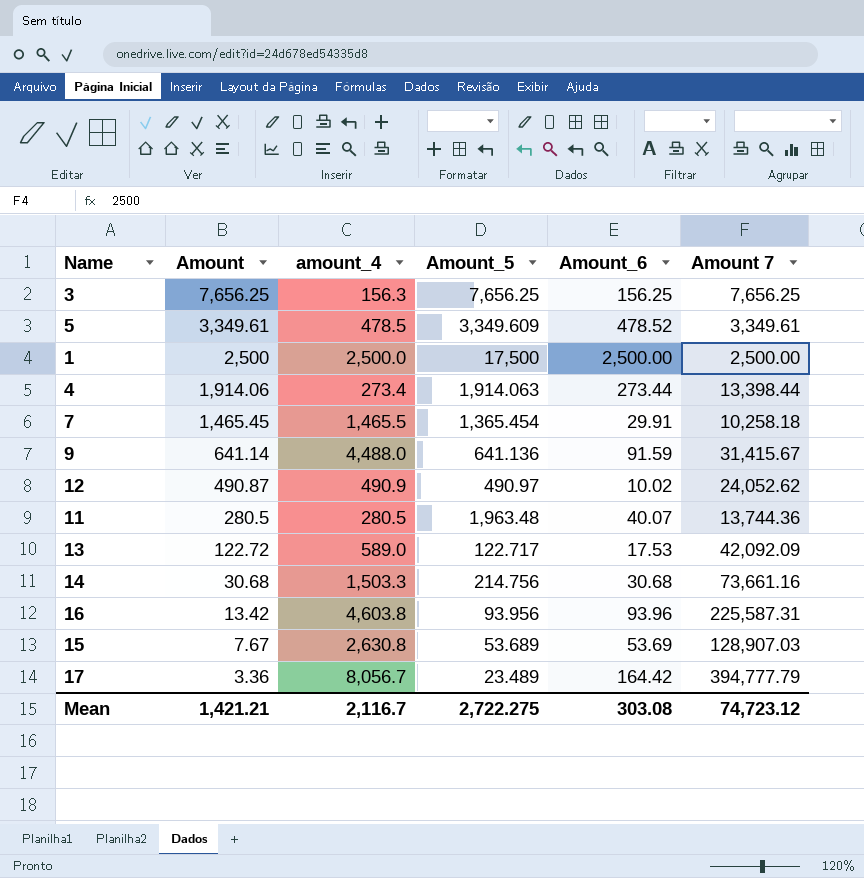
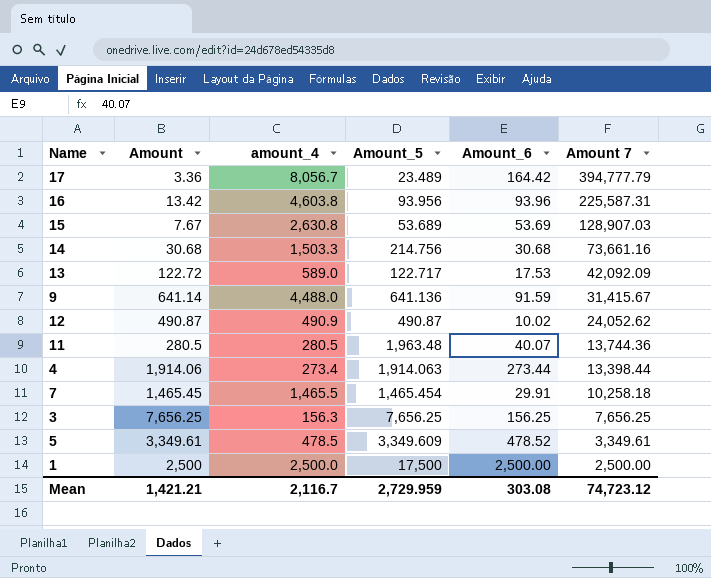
row order: Amount descending -> Amount 7 descending
12 | Amount_5: 490.97 -> 490.87
7 | Amount_5: 1,365.454 -> 1,465.454
Mean | Amount_5: 2,722.275 -> 2,729.959

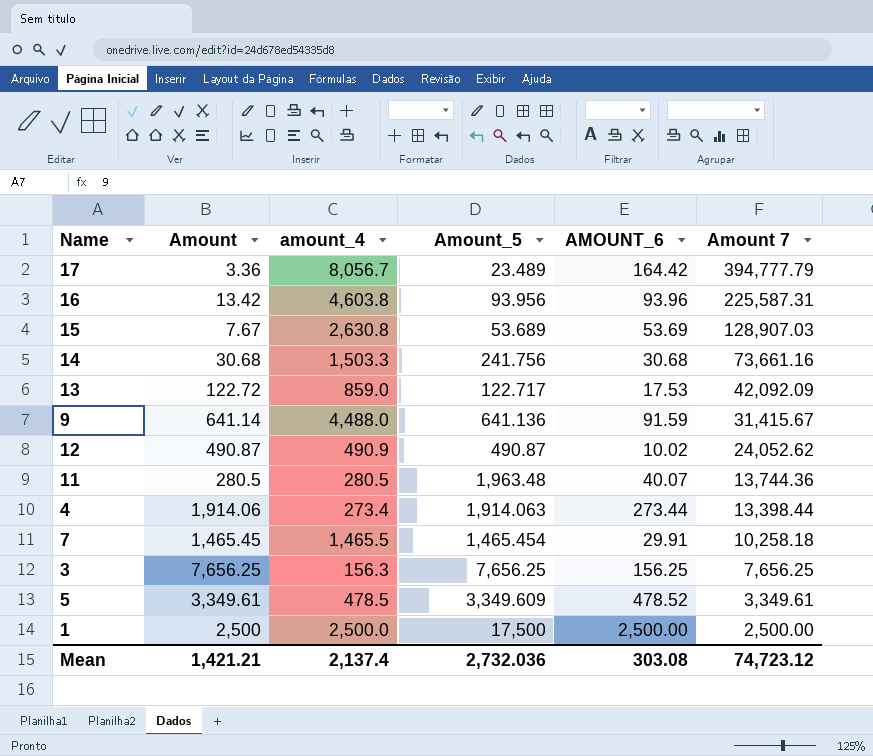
column name: Amount_6 -> AMOUNT_6
14 | Amount_5: 214.756 -> 241.756
13 | amount_4: 589.0 -> 859.0
Mean | amount_4: 2,116.7 -> 2,137.4
Mean | Amount_5: 2,729.959 -> 2,732.036

